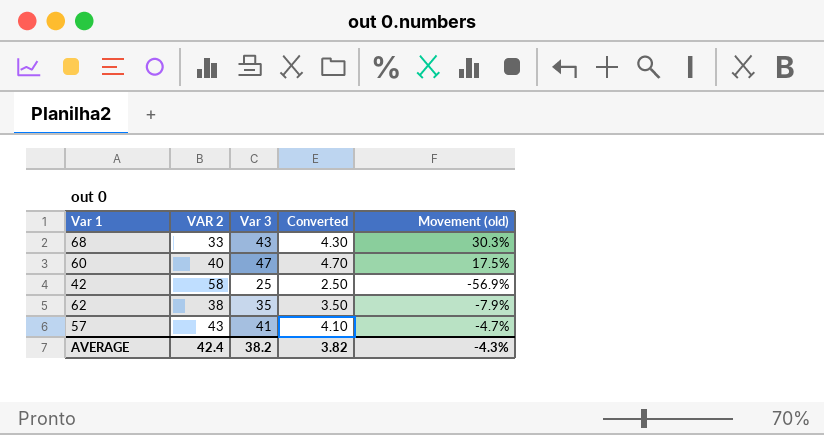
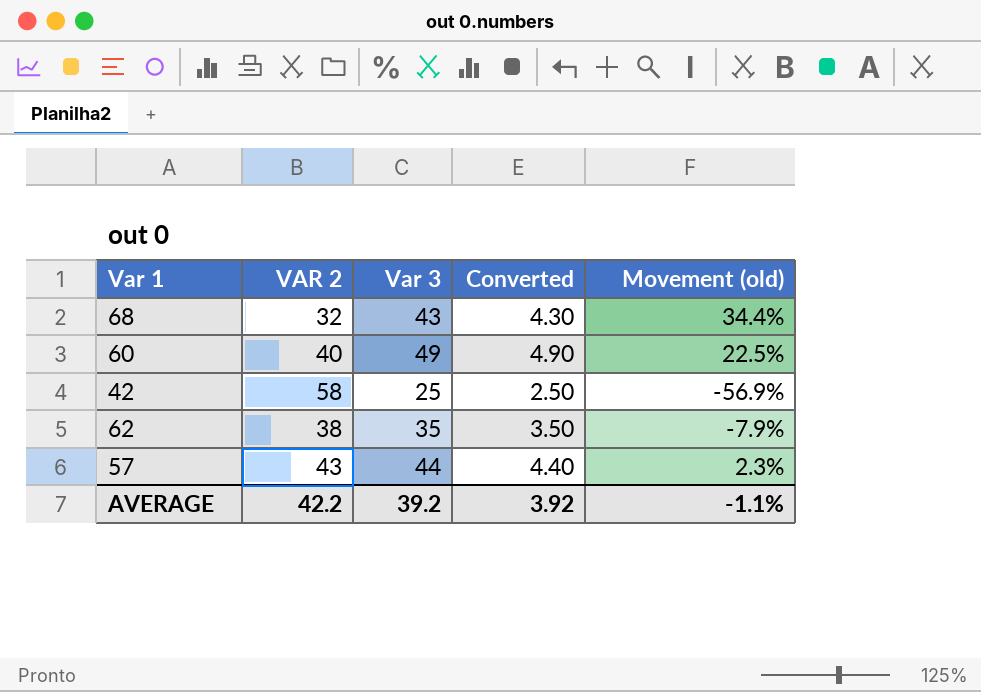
68 | VAR 2: 33 -> 32
68 | Movement (old): 30.3% -> 34.4%
60 | Var 3: 47 -> 49
60 | Converted: 4.70 -> 4.90
60 | Movement (old): 17.5% -> 22.5%
57 | Var 3: 41 -> 44
57 | Converted: 4.10 -> 4.40
57 | Movement (old): -4.7% -> 2.3%
AVERAGE | VAR 2: 42.4 -> 42.2
AVERAGE | Var 3: 38.2 -> 39.2
AVERAGE | Converted: 3.82 -> 3.92
AVERAGE | Movement (old): -4.3% -> -1.1%

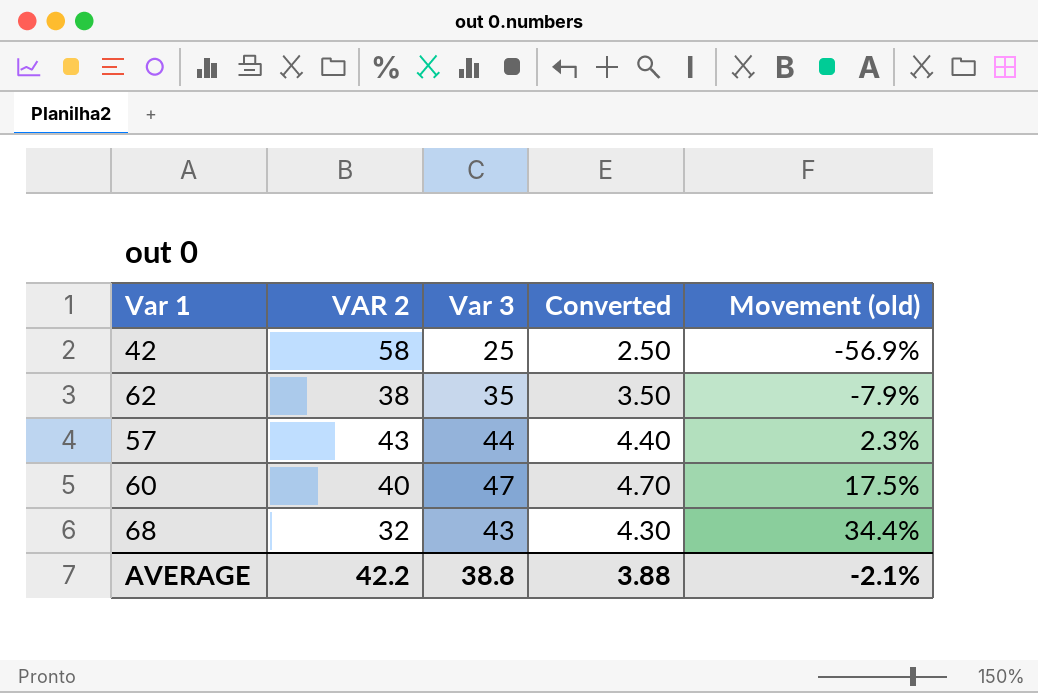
row order: none -> Movement (old) ascending
60 | Var 3: 49 -> 47
60 | Converted: 4.90 -> 4.70
60 | Movement (old): 22.5% -> 17.5%
AVERAGE | Var 3: 39.2 -> 38.8
AVERAGE | Converted: 3.92 -> 3.88
AVERAGE | Movement (old): -1.1% -> -2.1%

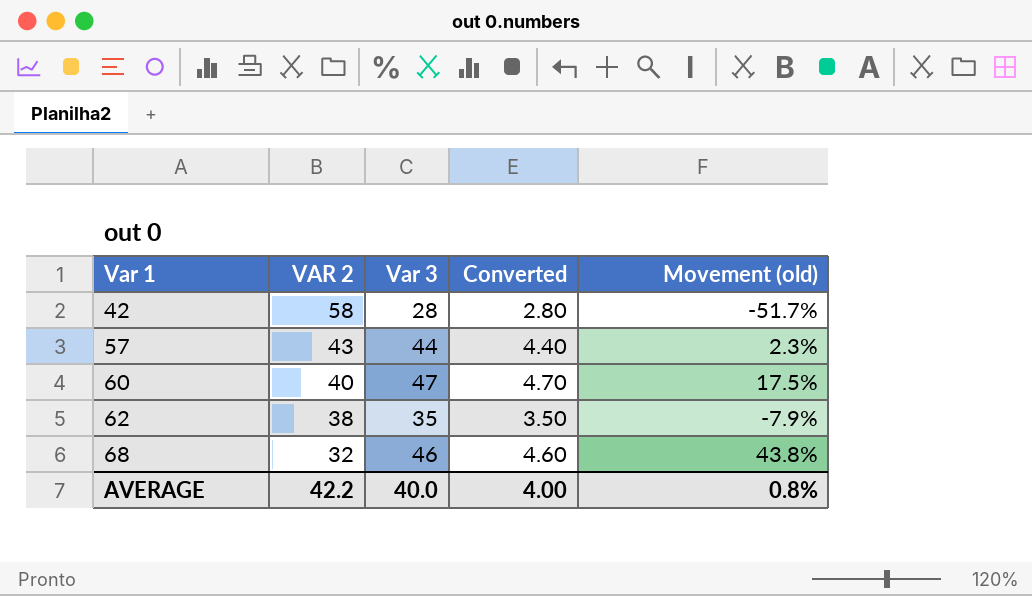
row order: Movement (old) ascending -> Var 1 ascending
42 | Var 3: 25 -> 28
42 | Converted: 2.50 -> 2.80
42 | Movement (old): -56.9% -> -51.7%
68 | Var 3: 43 -> 46
68 | Converted: 4.30 -> 4.60
68 | Movement (old): 34.4% -> 43.8%
AVERAGE | Var 3: 38.8 -> 40.0
AVERAGE | Converted: 3.88 -> 4.00
AVERAGE | Movement (old): -2.1% -> 0.8%

